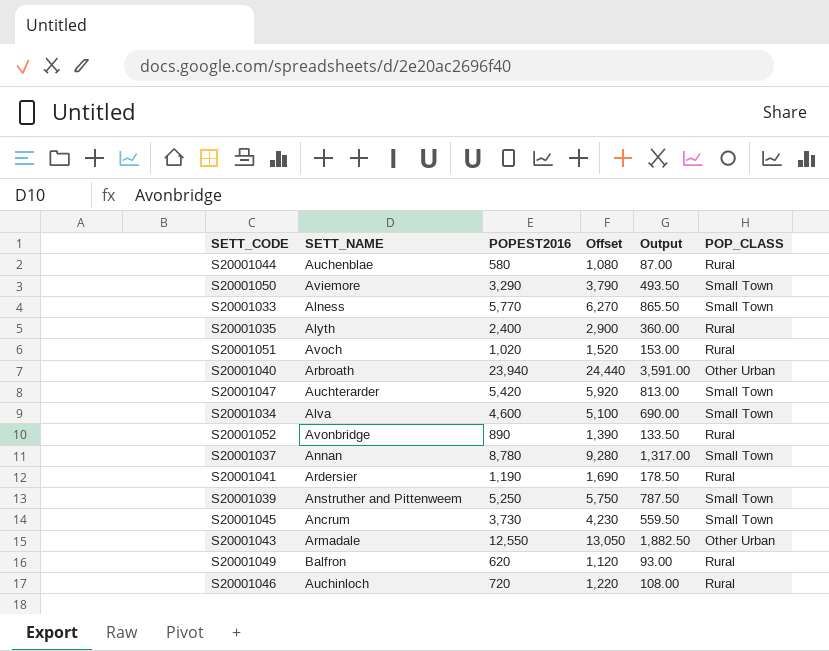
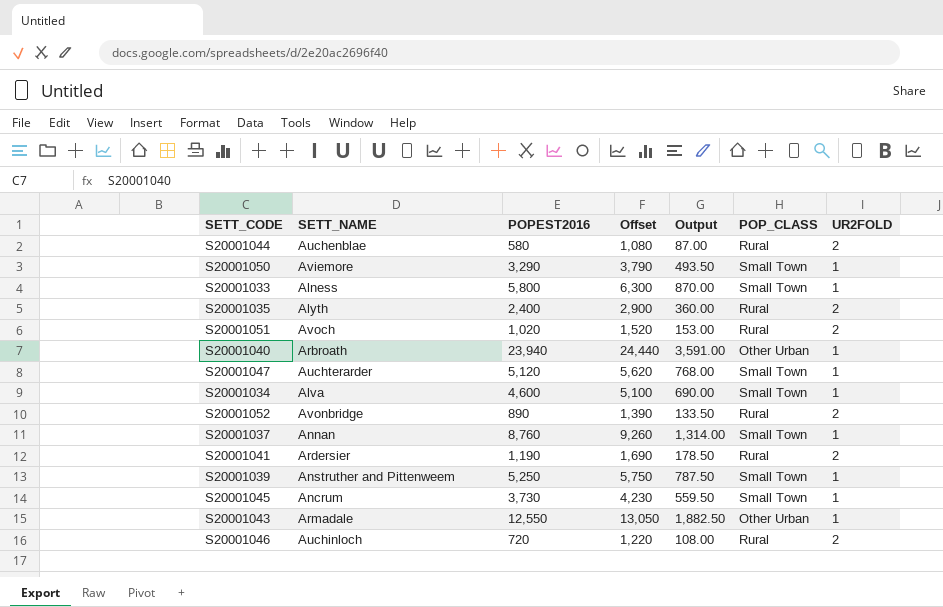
column UR2FOLD | position: none -> 7
row S20001049: Balfron | 620 | 1,120 | 93.00 | Rural -> none
S20001033 | POPEST2016: 5,770 -> 5,800
S20001033 | Offset: 6,270 -> 6,300
S20001033 | Output: 865.50 -> 870.00
S20001047 | POPEST2016: 5,420 -> 5,120
S20001047 | Offset: 5,920 -> 5,620
S20001047 | Output: 813.00 -> 768.00
S20001037 | POPEST2016: 8,780 -> 8,760
S20001037 | Offset: 9,280 -> 9,260
S20001037 | Output: 1,317.00 -> 1,314.00

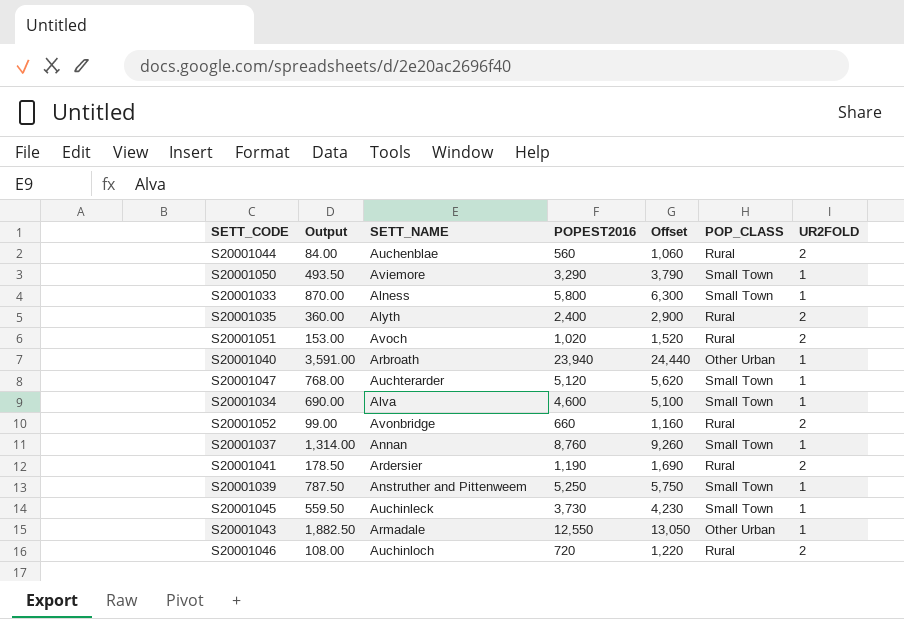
column Output | position: 5 -> 2
S20001044 | Output: 87.00 -> 84.00
S20001044 | POPEST2016: 580 -> 560
S20001044 | Offset: 1,080 -> 1,060
S20001052 | Output: 133.50 -> 99.00
S20001052 | POPEST2016: 890 -> 660
S20001052 | Offset: 1,390 -> 1,160
S20001045 | SETT_NAME: Ancrum -> Auchinleck

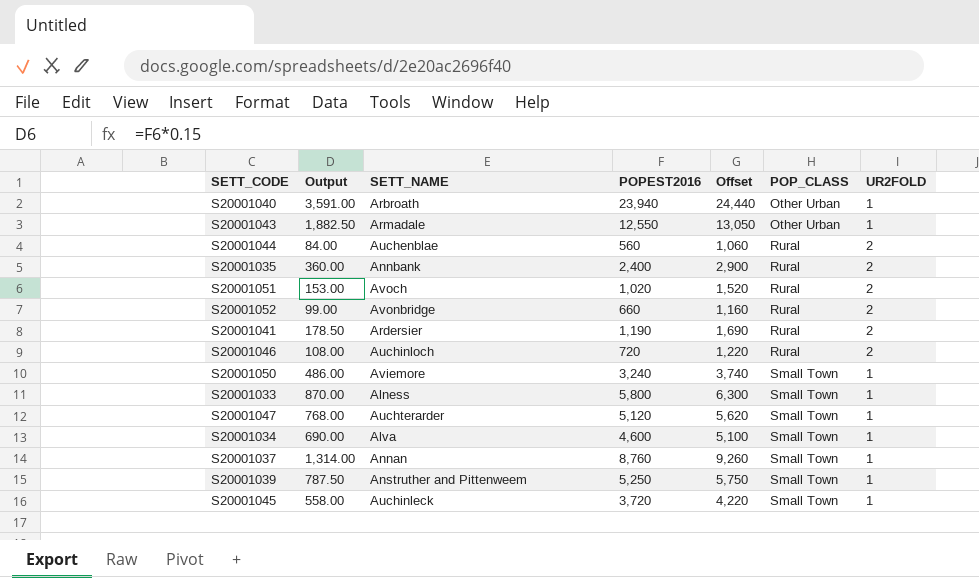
row order: none -> POP_CLASS ascending
S20001035 | SETT_NAME: Alyth -> Annbank
S20001050 | Output: 493.50 -> 486.00
S20001050 | POPEST2016: 3,290 -> 3,240
S20001050 | Offset: 3,790 -> 3,740
S20001045 | Output: 559.50 -> 558.00
S20001045 | POPEST2016: 3,730 -> 3,720
S20001045 | Offset: 4,230 -> 4,220

